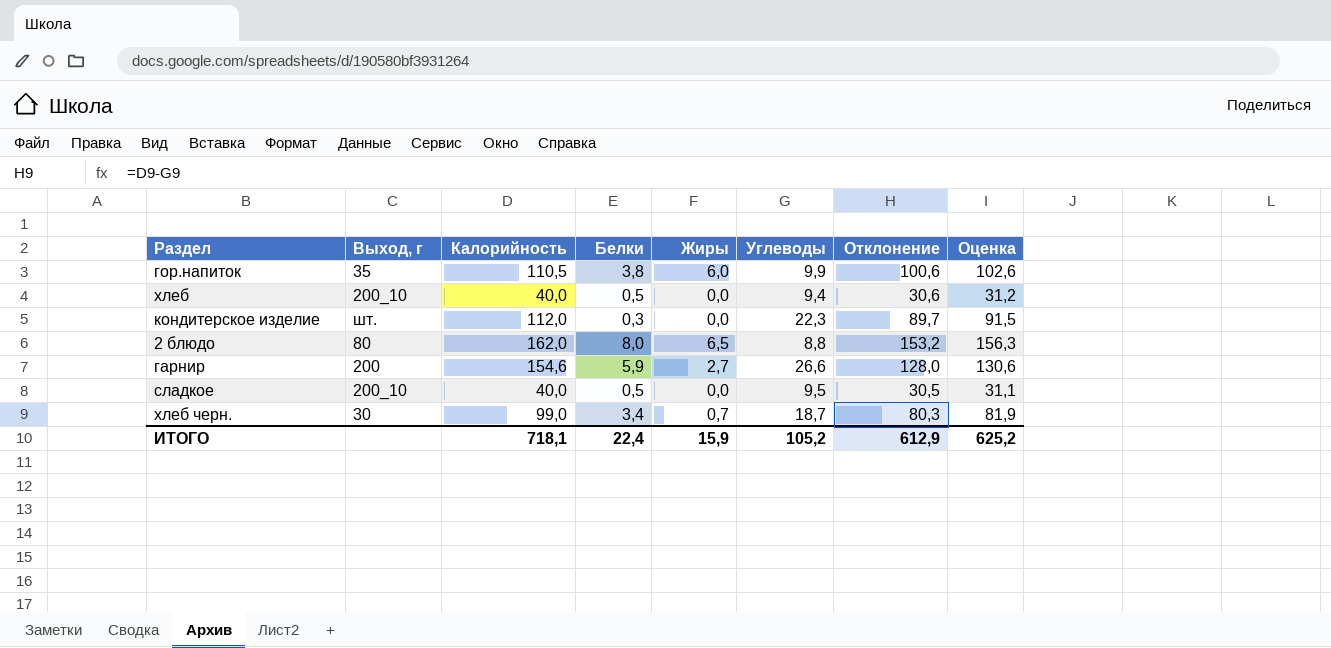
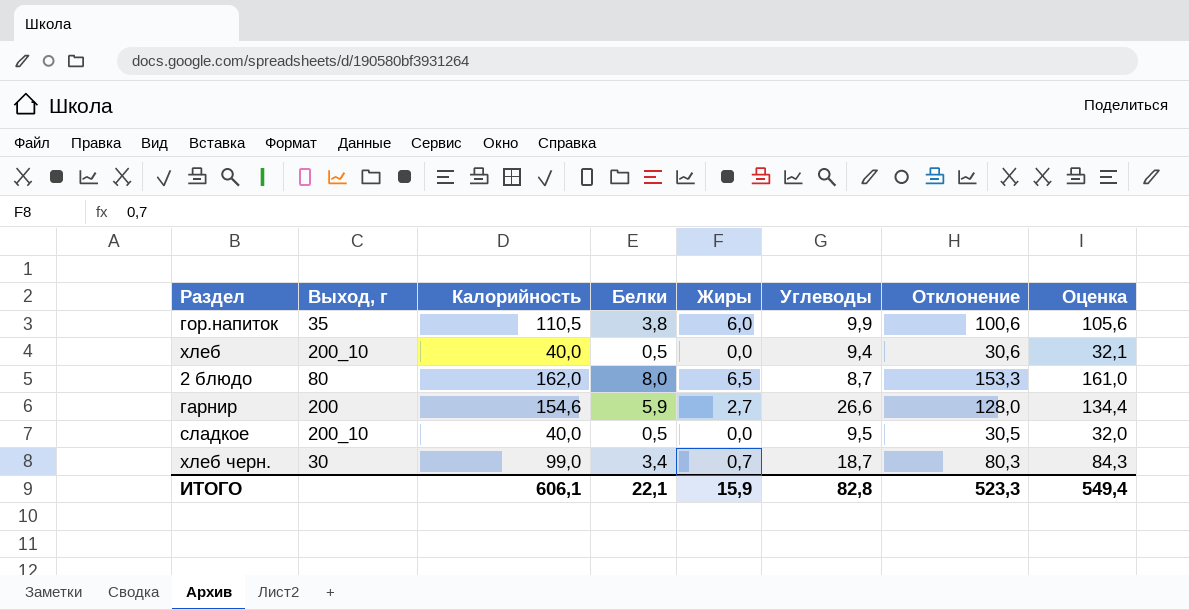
column Оценка | formula: [Отклонение] * 1,02 -> [Отклонение] * 1,05
row кондитерское изделие: шт. | 112,0 | 0,3 | 0,0 | 22,3 | 89,7 | 91,5 -> none
2 блюдо | Углеводы: 8,8 -> 8,7
2 блюдо | Отклонение: 153,2 -> 153,3
ИТОГО | Калорийность: 718,1 -> 606,1
ИТОГО | Белки: 22,4 -> 22,1
ИТОГО | Углеводы: 105,2 -> 82,8
ИТОГО | Отклонение: 612,9 -> 523,3
ИТОГО | Оценка: 625,2 -> 549,4

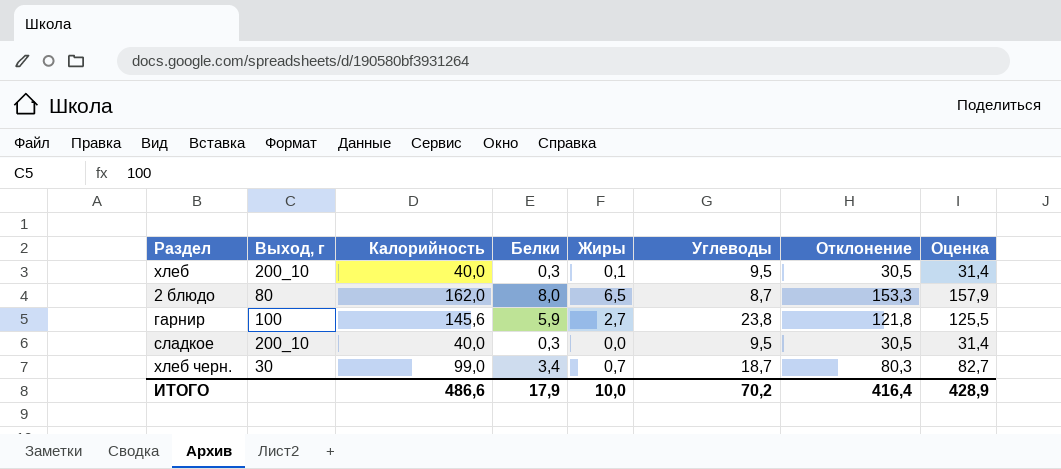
column Оценка | formula: [Отклонение] * 1,05 -> [Отклонение] * 1,03
row гор.напиток: 35 | 110,5 | 3,8 | 6,0 | 9,9 | 100,6 | 105,6 -> none
хлеб | Белки: 0,5 -> 0,3
хлеб | Жиры: 0,0 -> 0,1
хлеб | Углеводы: 9,4 -> 9,5
хлеб | Отклонение: 30,6 -> 30,5
гарнир | Выход, г: 200 -> 100
гарнир | Калорийность: 154,6 -> 145,6
гарнир | Углеводы: 26,6 -> 23,8
гарнир | Отклонение: 128,0 -> 121,8
сладкое | Белки: 0,5 -> 0,3
ИТОГО | Калорийность: 606,1 -> 486,6
ИТОГО | Белки: 22,1 -> 17,9
ИТОГО | Жиры: 15,9 -> 10,0
ИТОГО | Углеводы: 82,8 -> 70,2
ИТОГО | Отклонение: 523,3 -> 416,4
ИТОГО | Оценка: 549,4 -> 428,9

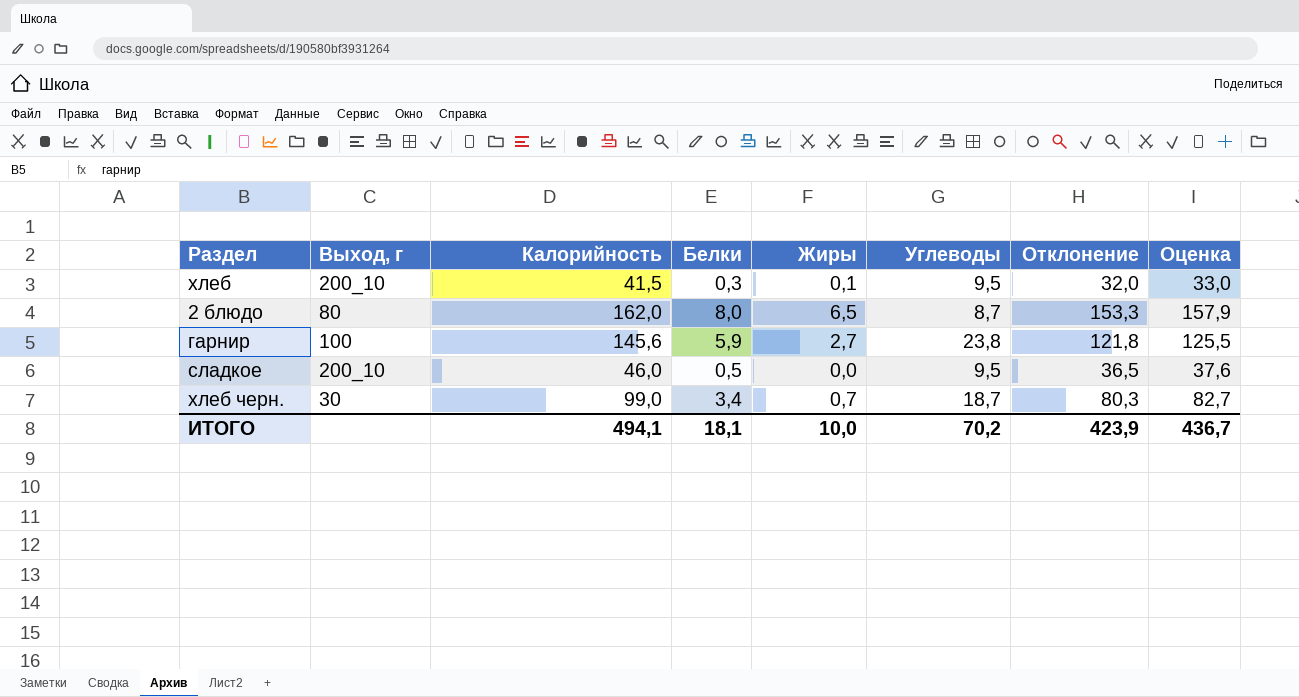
хлеб | Калорийность: 40,0 -> 41,5
хлеб | Отклонение: 30,5 -> 32,0
хлеб | Оценка: 31,4 -> 33,0
сладкое | Калорийность: 40,0 -> 46,0
сладкое | Белки: 0,3 -> 0,5
сладкое | Отклонение: 30,5 -> 36,5
сладкое | Оценка: 31,4 -> 37,6
ИТОГО | Калорийность: 486,6 -> 494,1
ИТОГО | Белки: 17,9 -> 18,1
ИТОГО | Отклонение: 416,4 -> 423,9
ИТОГО | Оценка: 428,9 -> 436,7

